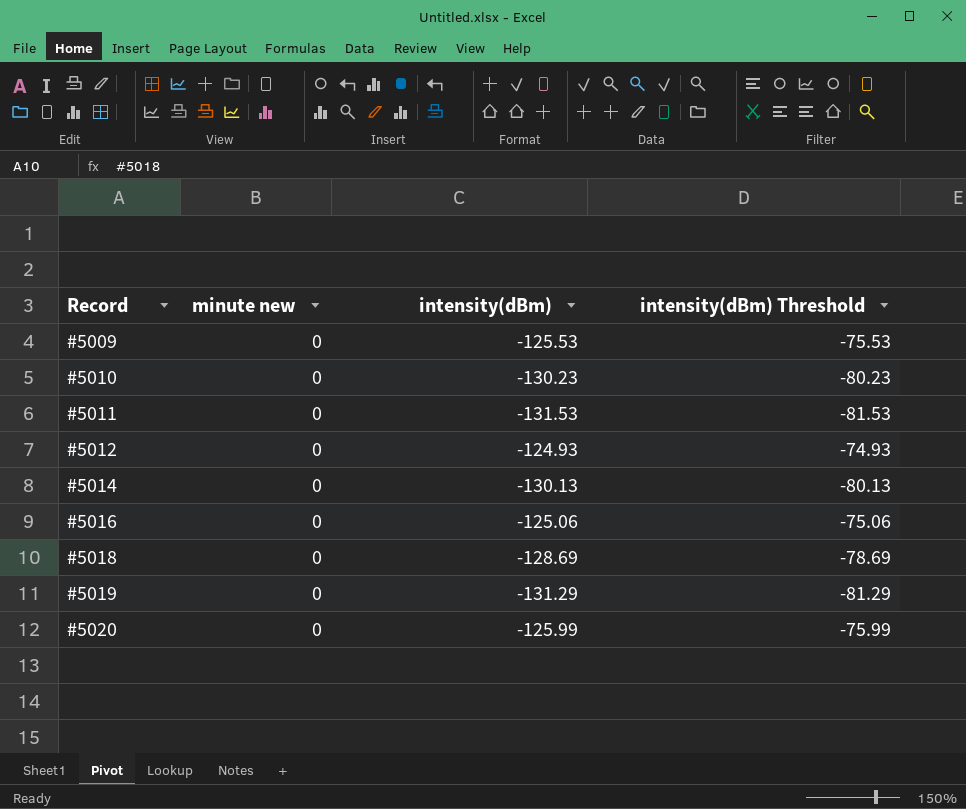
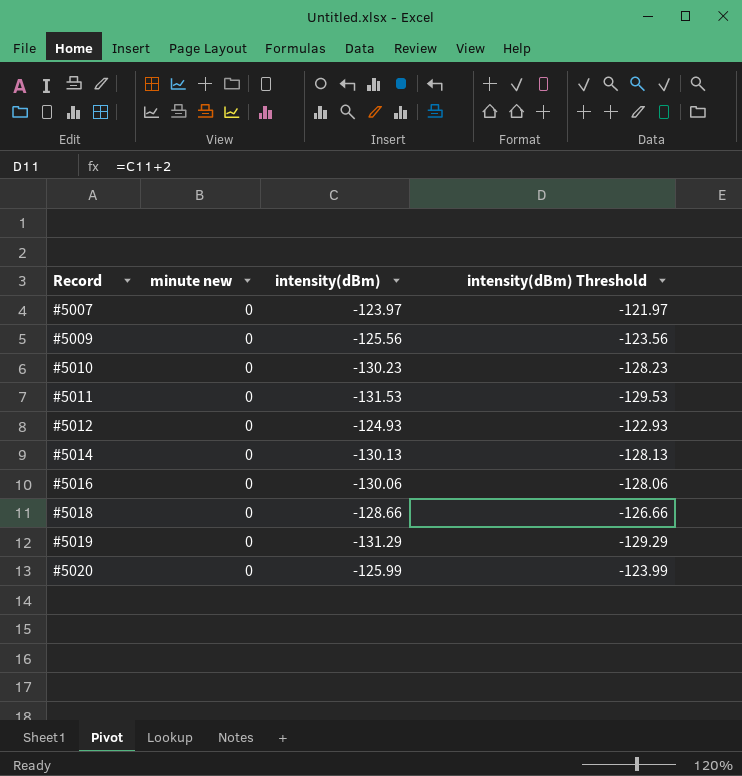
column intensity(dBm) Threshold | formula: [intensity(dBm)] + 50 -> [intensity(dBm)] + 2
row #5007: none -> 0 | -123.97 | -121.97
#5009 | intensity(dBm): -125.53 -> -125.56
#5016 | intensity(dBm): -125.06 -> -130.06
#5018 | intensity(dBm): -128.69 -> -128.66

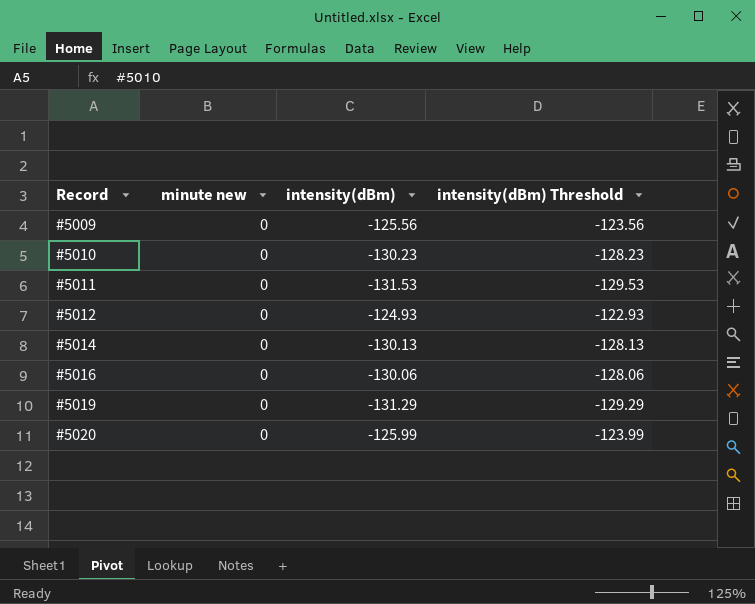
row #5007: 0 | -123.97 | -121.97 -> none
row #5018: 0 | -128.66 | -126.66 -> none

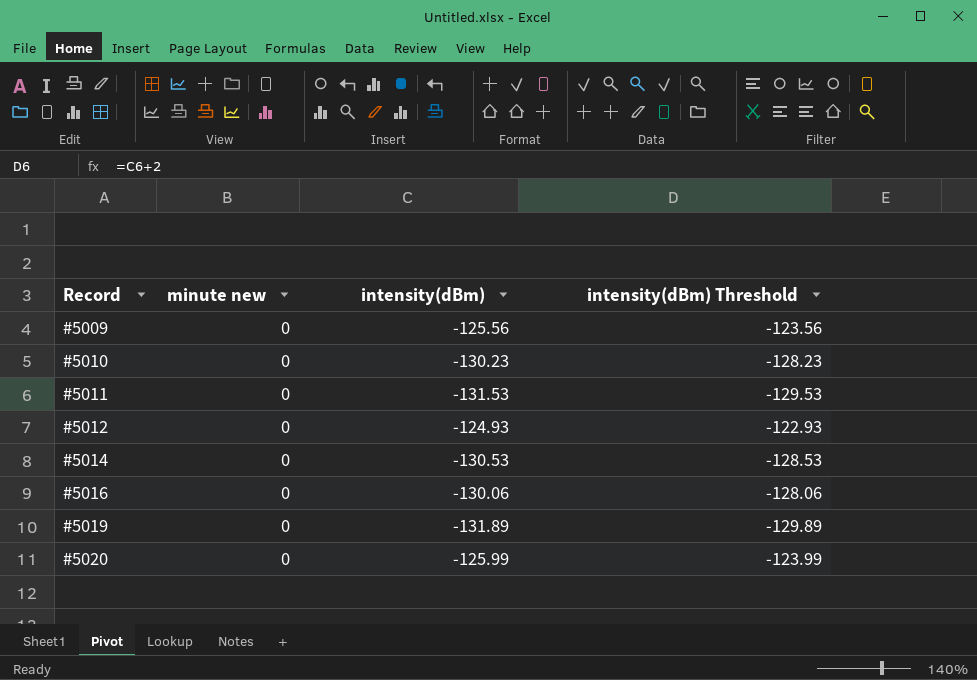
#5014 | intensity(dBm): -130.13 -> -130.53
#5014 | intensity(dBm) Threshold: -128.13 -> -128.53
#5019 | intensity(dBm): -131.29 -> -131.89
#5019 | intensity(dBm) Threshold: -129.29 -> -129.89

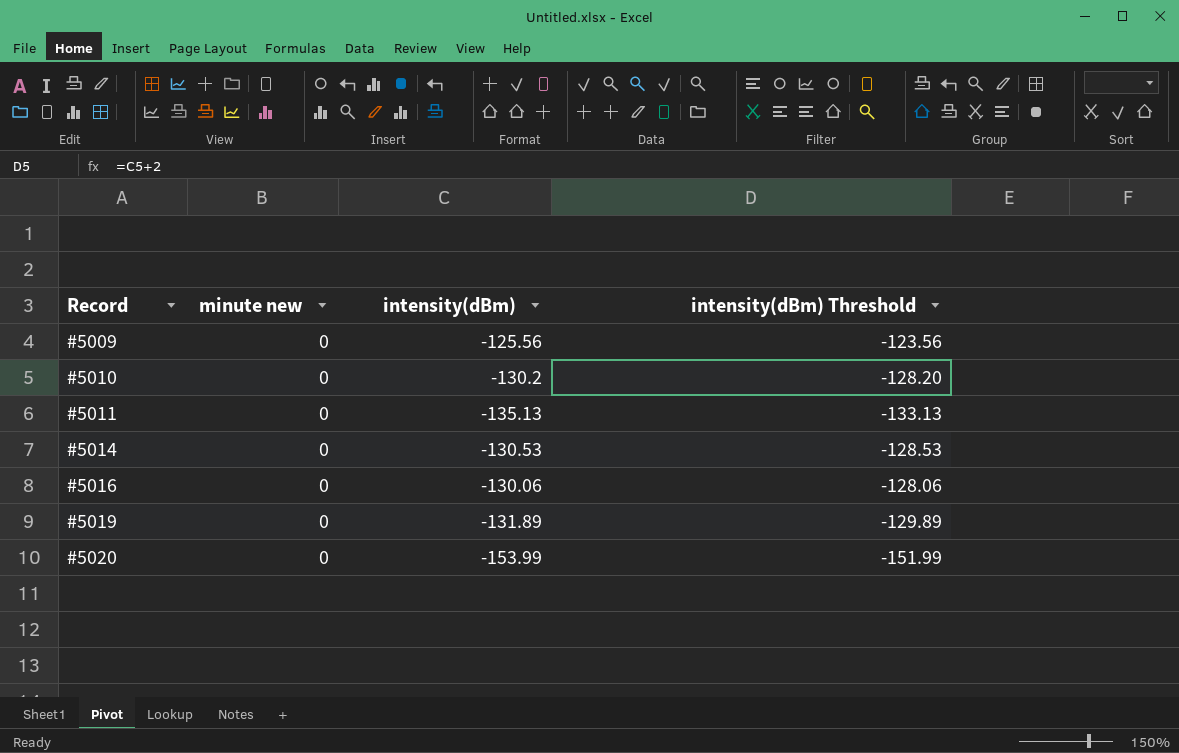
row #5012: 0 | -124.93 | -122.93 -> none
#5010 | intensity(dBm): -130.23 -> -130.2
#5010 | intensity(dBm) Threshold: -128.23 -> -128.20
#5011 | intensity(dBm): -131.53 -> -135.13
#5011 | intensity(dBm) Threshold: -129.53 -> -133.13
#5020 | intensity(dBm): -125.99 -> -153.99
#5020 | intensity(dBm) Threshold: -123.99 -> -151.99

